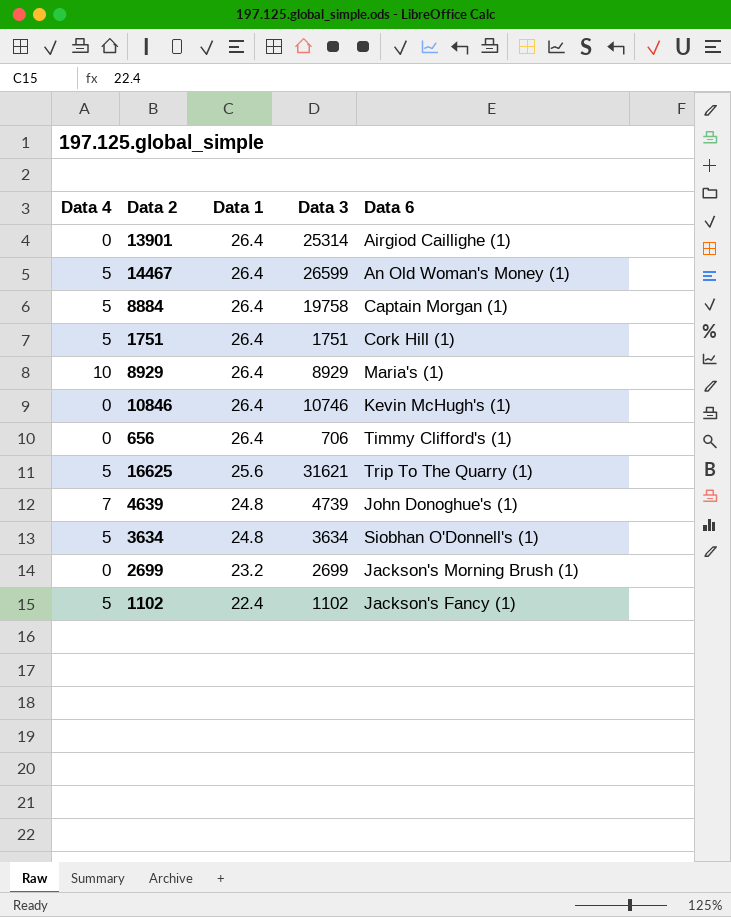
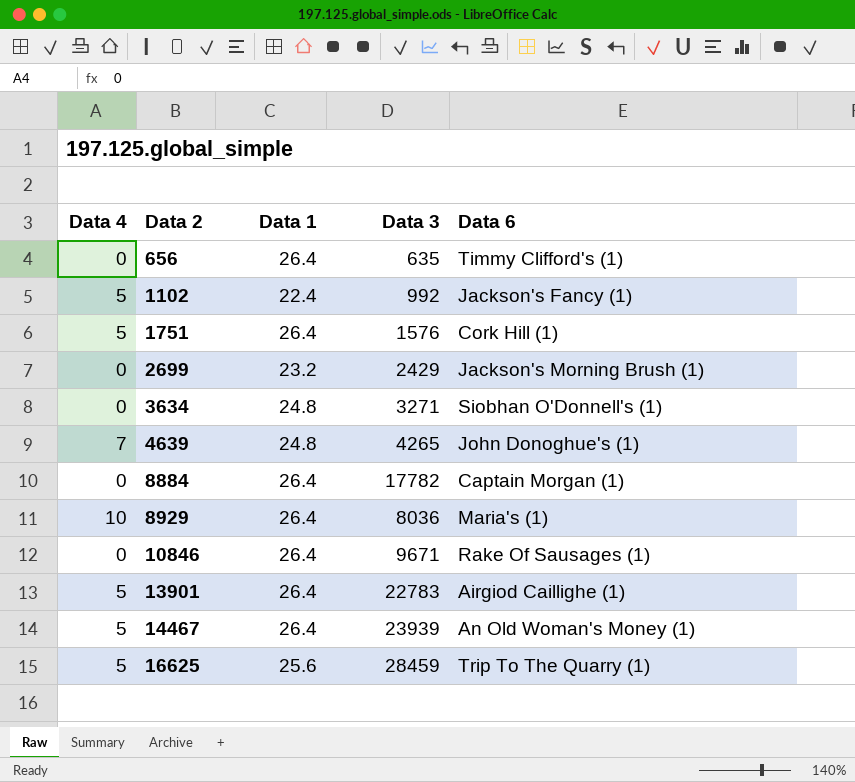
row order: Data 1 descending -> Data 2 ascending
656 | Data 3: 706 -> 635
1102 | Data 3: 1102 -> 992
1751 | Data 3: 1751 -> 1576
2699 | Data 3: 2699 -> 2429
3634 | Data 4: 5 -> 0
3634 | Data 3: 3634 -> 3271
4639 | Data 3: 4739 -> 4265
8884 | Data 4: 5 -> 0
8884 | Data 3: 19758 -> 17782
8929 | Data 3: 8929 -> 8036
10846 | Data 3: 10746 -> 9671
10846 | Data 6: Kevin McHugh's (1) -> Rake Of Sausages (1)
13901 | Data 4: 0 -> 5
13901 | Data 3: 25314 -> 22783
14467 | Data 3: 26599 -> 23939
16625 | Data 3: 31621 -> 28459

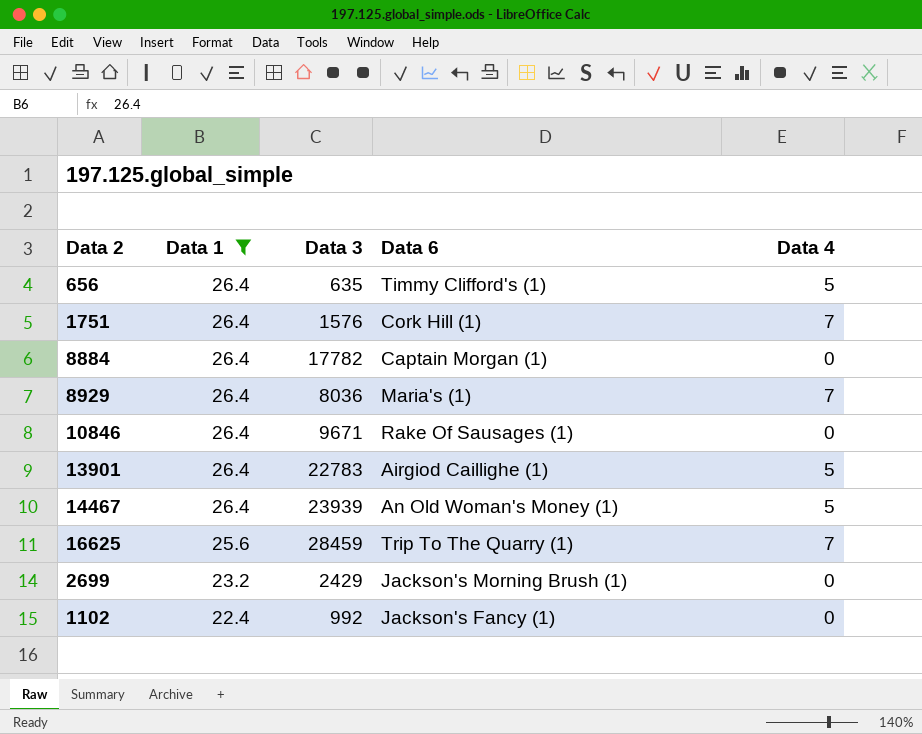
filter: none -> Data 1 != 24.8
row order: Data 2 ascending -> Data 1 descending
column Data 4 | position: 1 -> 5
656 | Data 4: 0 -> 5
1751 | Data 4: 5 -> 7
8929 | Data 4: 10 -> 7
16625 | Data 4: 5 -> 7
1102 | Data 4: 5 -> 0

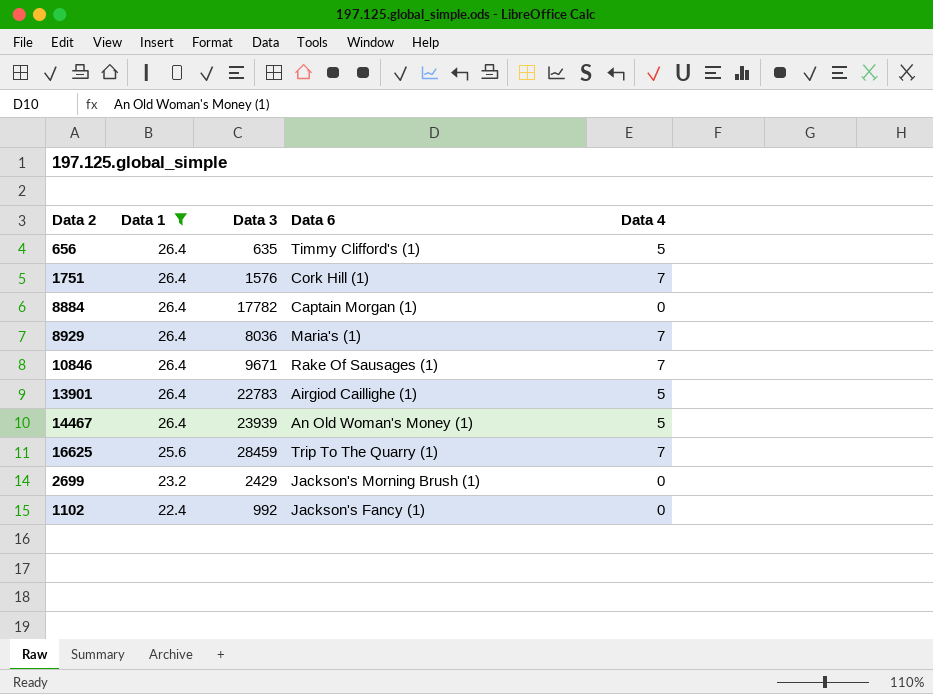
10846 | Data 4: 0 -> 7

